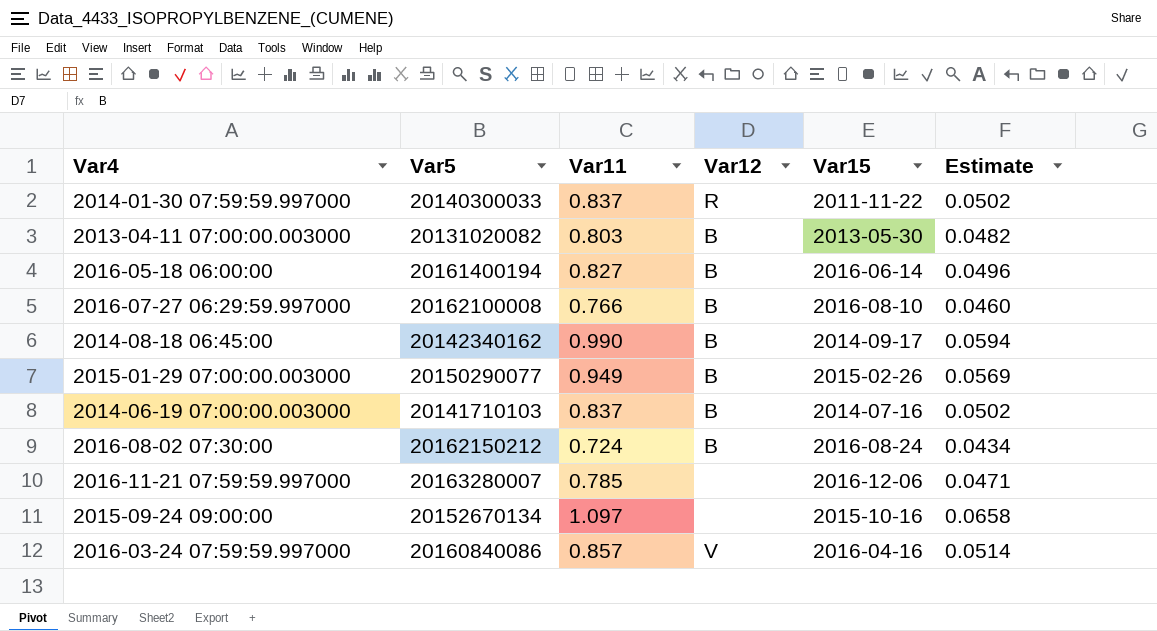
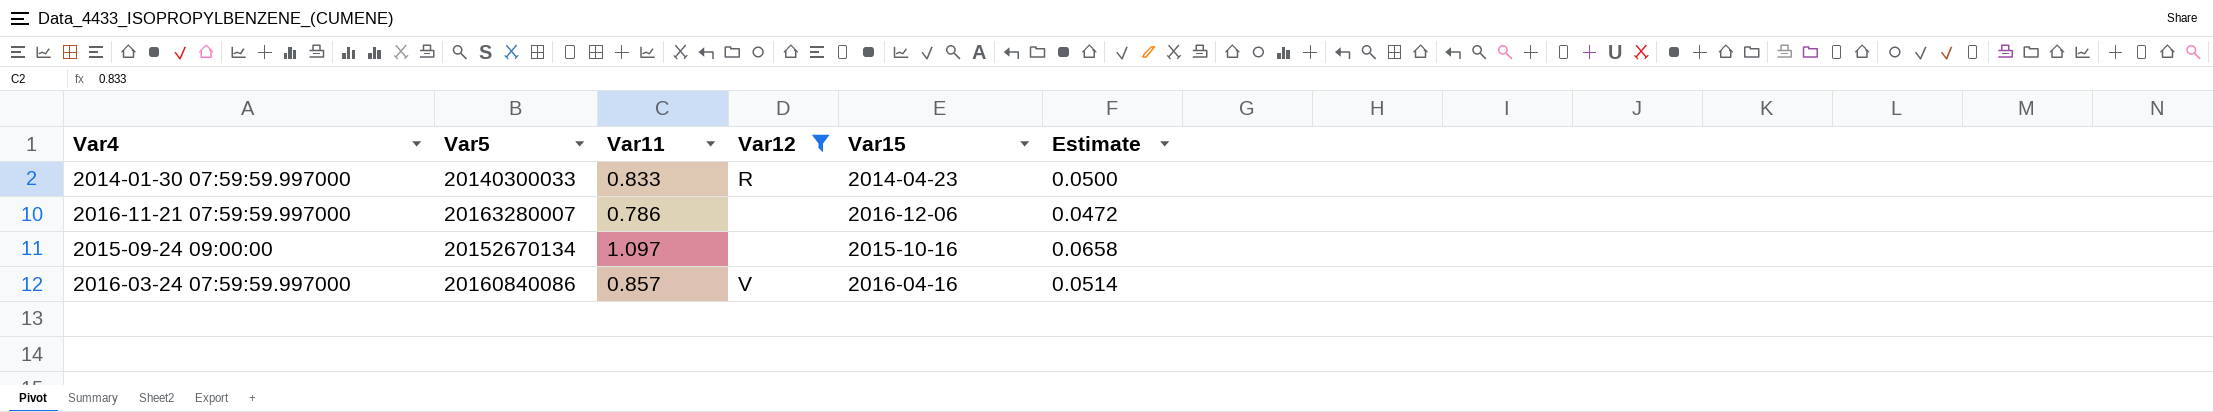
filter: none -> Var12 != B
2014-01-30 07:59:59.997000 | Var11: 0.837 -> 0.833
2014-01-30 07:59:59.997000 | Var15: 2011-11-22 -> 2014-04-23
2014-01-30 07:59:59.997000 | Estimate: 0.0502 -> 0.0500
2016-11-21 07:59:59.997000 | Var11: 0.785 -> 0.786
2016-11-21 07:59:59.997000 | Estimate: 0.0471 -> 0.0472

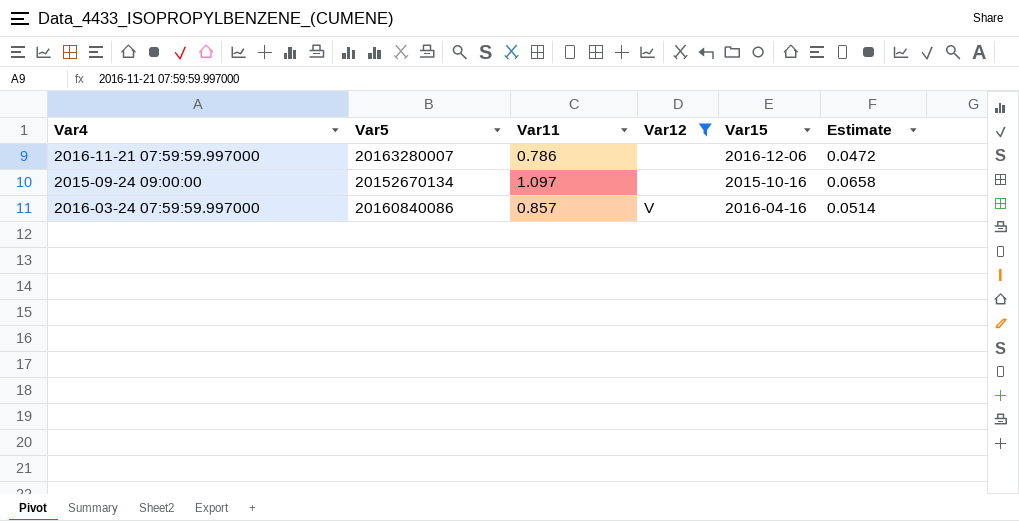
row 2014-01-30 07:59:59.997000: 20140300033 | 0.833 | R | 2014-04-23 | 0.0500 -> none

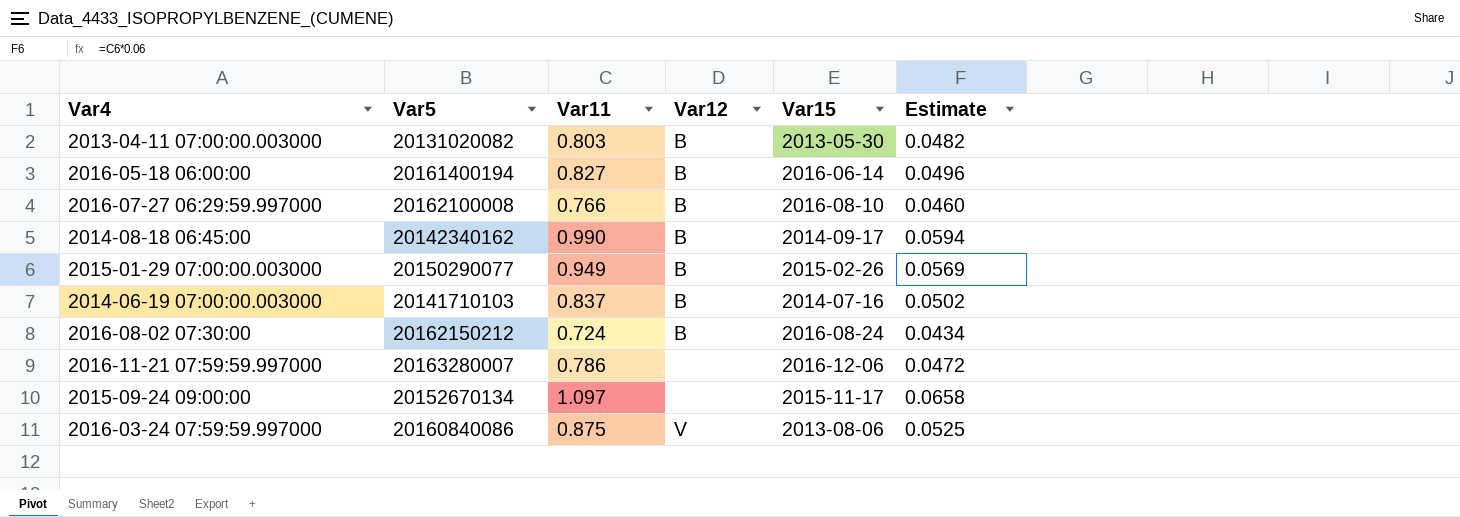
filter: Var12 != B -> none
2015-09-24 09:00:00 | Var15: 2015-10-16 -> 2015-11-17
2016-03-24 07:59:59.997000 | Var11: 0.857 -> 0.875
2016-03-24 07:59:59.997000 | Var15: 2016-04-16 -> 2013-08-06
2016-03-24 07:59:59.997000 | Estimate: 0.0514 -> 0.0525

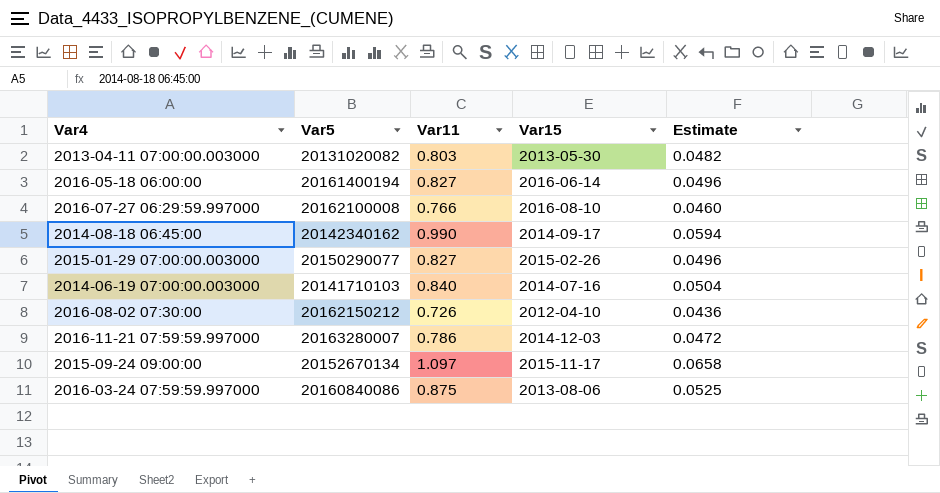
column Var12 | position: 4 -> none
2015-01-29 07:00:00.003000 | Var11: 0.949 -> 0.827
2015-01-29 07:00:00.003000 | Estimate: 0.0569 -> 0.0496
2014-06-19 07:00:00.003000 | Var11: 0.837 -> 0.840
2014-06-19 07:00:00.003000 | Estimate: 0.0502 -> 0.0504
2016-08-02 07:30:00 | Var11: 0.724 -> 0.726
2016-08-02 07:30:00 | Var15: 2016-08-24 -> 2012-04-10
2016-08-02 07:30:00 | Estimate: 0.0434 -> 0.0436
2016-11-21 07:59:59.997000 | Var15: 2016-12-06 -> 2014-12-03

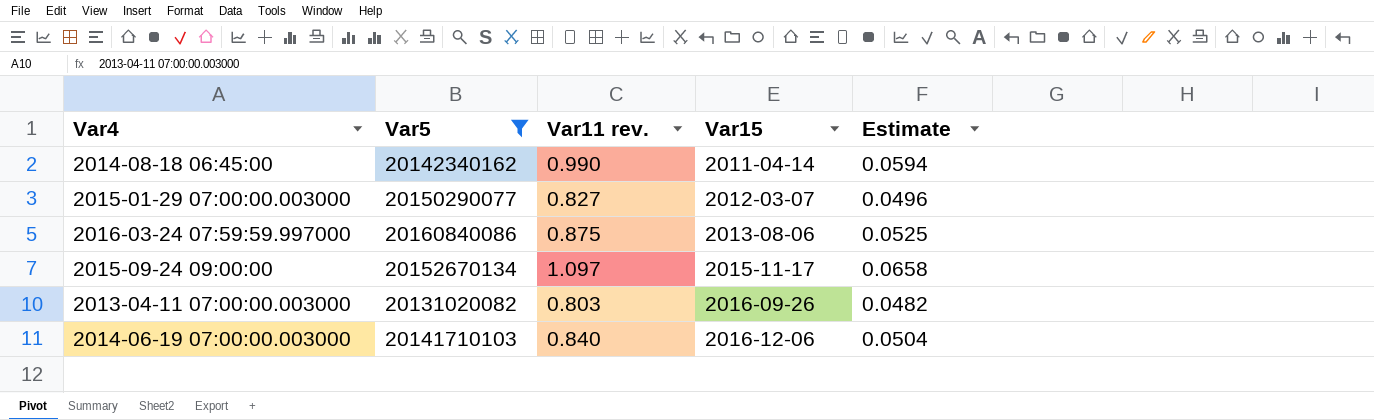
filter: none -> Var5 <= 20160840086
row order: none -> Var15 ascending
column name: Var11 -> Var11 rev.
2014-08-18 06:45:00 | Var15: 2014-09-17 -> 2011-04-14
2015-01-29 07:00:00.003000 | Var15: 2015-02-26 -> 2012-03-07
2013-04-11 07:00:00.003000 | Var15: 2013-05-30 -> 2016-09-26
2014-06-19 07:00:00.003000 | Var15: 2014-07-16 -> 2016-12-06

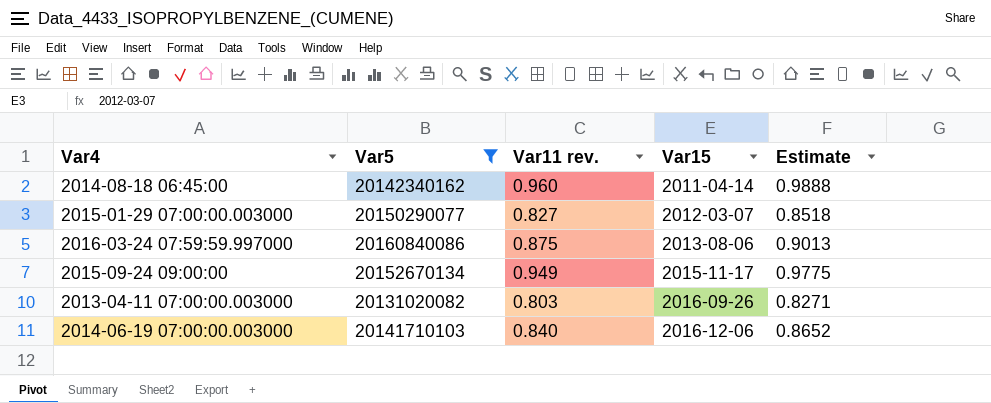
column Estimate | formula: [Var11 rev.] * 0.06 -> [Var11 rev.] * 1.03
2014-08-18 06:45:00 | Var11 rev.: 0.990 -> 0.960
2015-09-24 09:00:00 | Var11 rev.: 1.097 -> 0.949

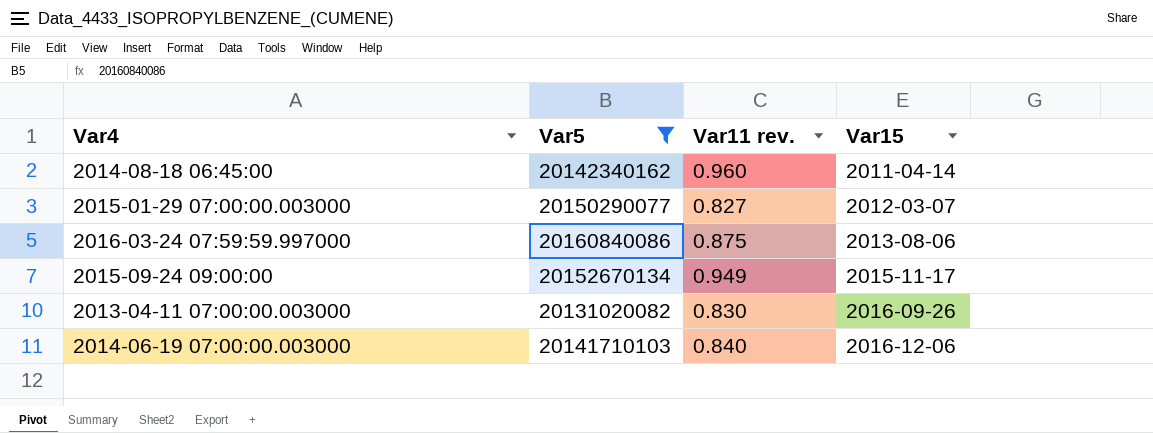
column Estimate | formula: [Var11 rev.] * 1.03 -> none
2013-04-11 07:00:00.003000 | Var11 rev.: 0.803 -> 0.830

